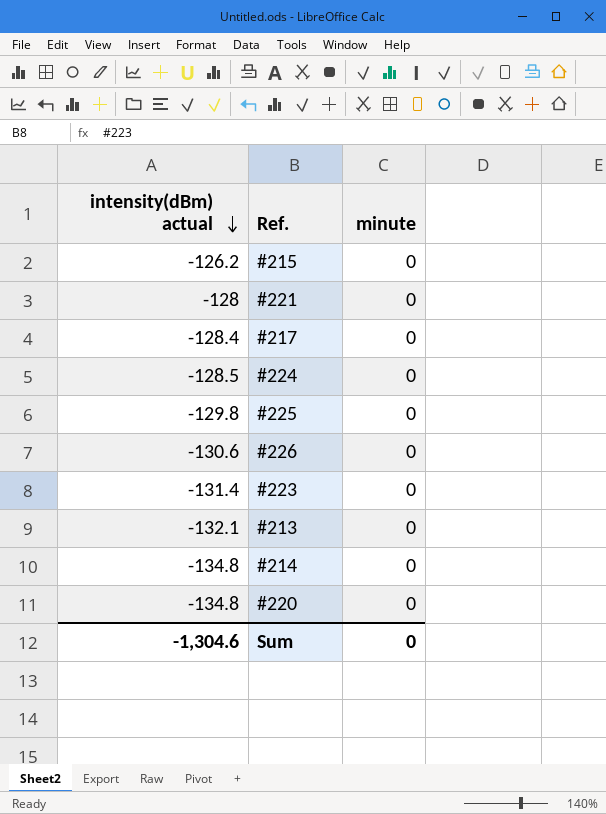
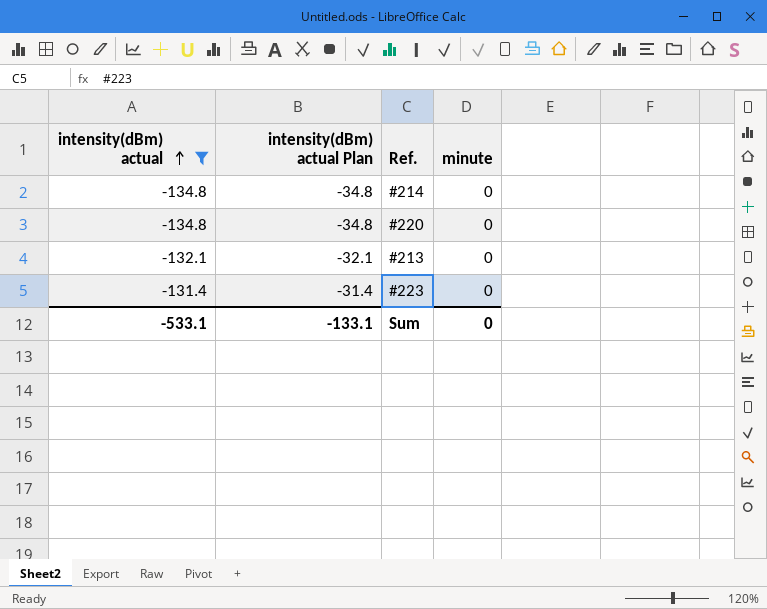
filter: none -> intensity(dBm) actual <= -131.4
row order: intensity(dBm) actual descending -> intensity(dBm) actual ascending
column intensity(dBm) actual Plan | formula: none -> [intensity(dBm) actual] + 100
Sum | intensity(dBm) actual: -1,304.6 -> -533.1

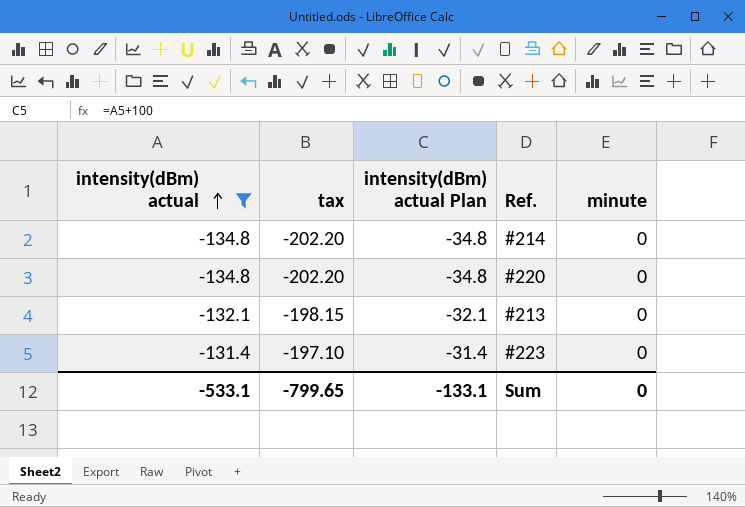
column tax | formula: none -> [intensity(dBm) actual] * 1.5

